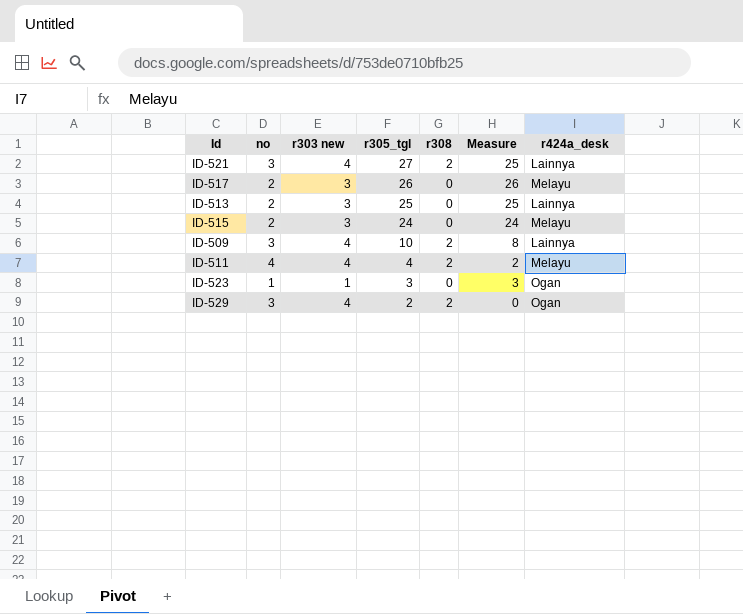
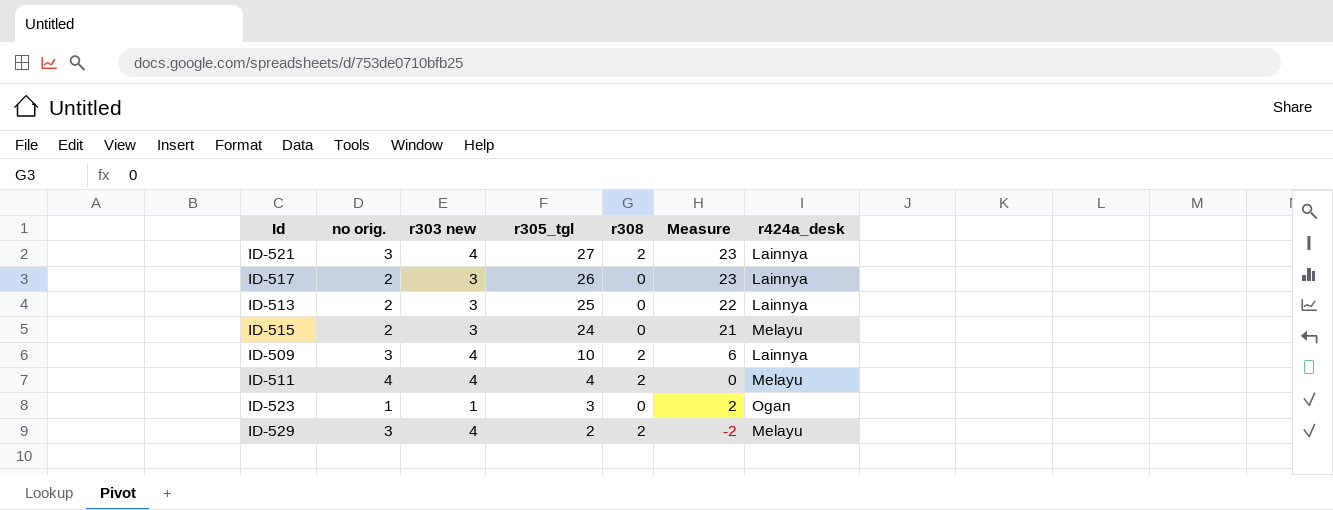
column name: no -> no orig.
column Measure | formula: [r305_tgl] - [r308] -> [r305_tgl] - [r303 new]
ID-517 | r424a_desk: Melayu -> Lainnya
ID-529 | r424a_desk: Ogan -> Melayu

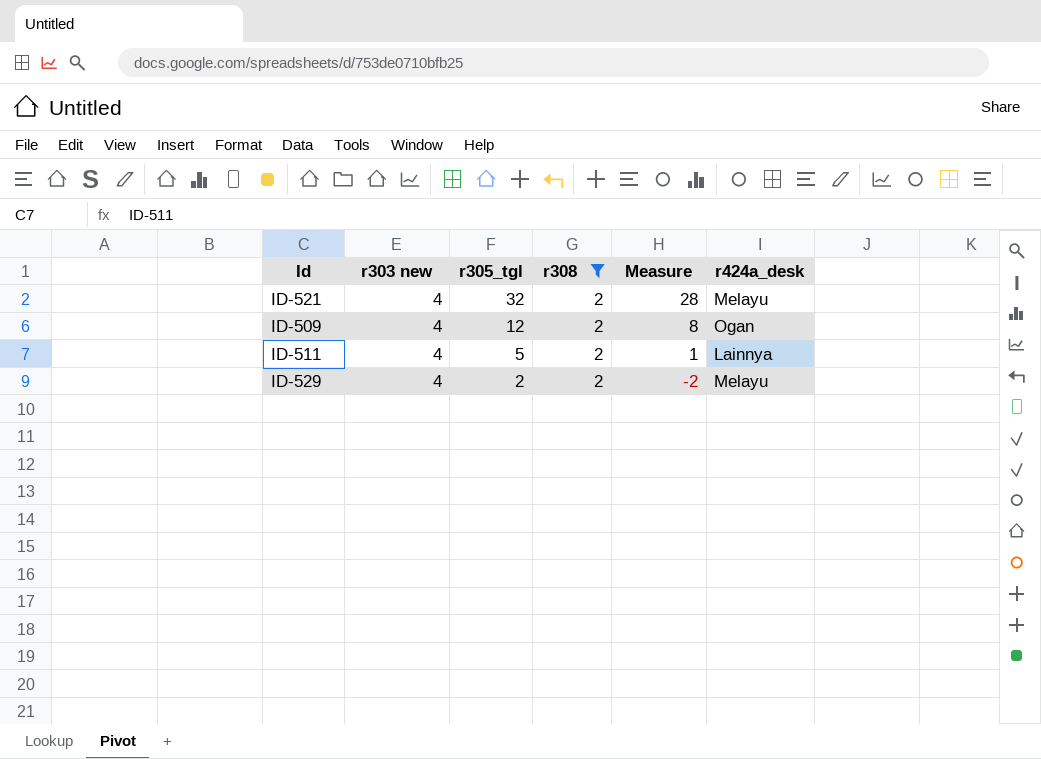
filter: none -> r308 = 2
column no orig. | position: 2 -> none
ID-521 | r305_tgl: 27 -> 32
ID-521 | Measure: 23 -> 28
ID-521 | r424a_desk: Lainnya -> Melayu
ID-509 | r305_tgl: 10 -> 12
ID-509 | Measure: 6 -> 8
ID-509 | r424a_desk: Lainnya -> Ogan
ID-511 | r305_tgl: 4 -> 5
ID-511 | Measure: 0 -> 1
ID-511 | r424a_desk: Melayu -> Lainnya

